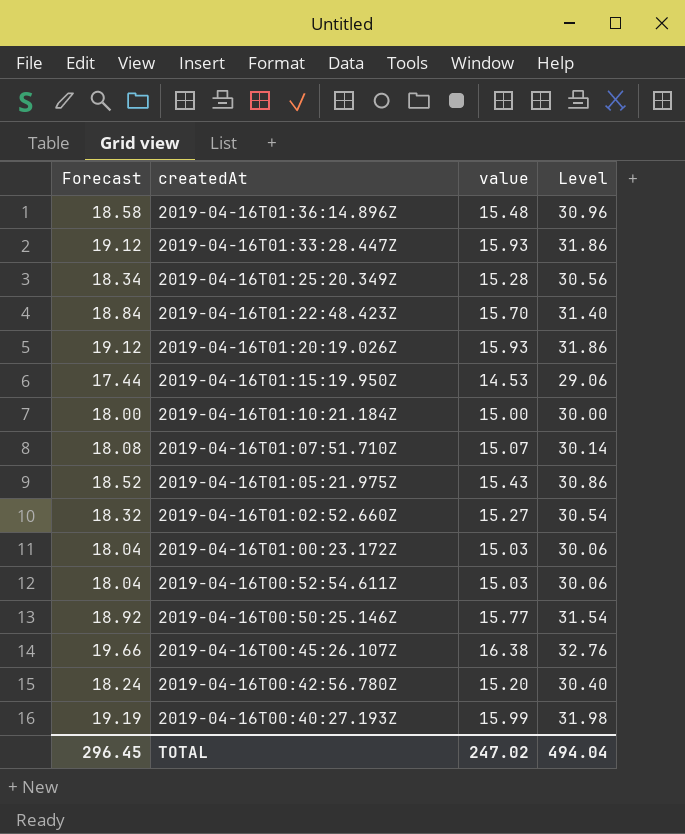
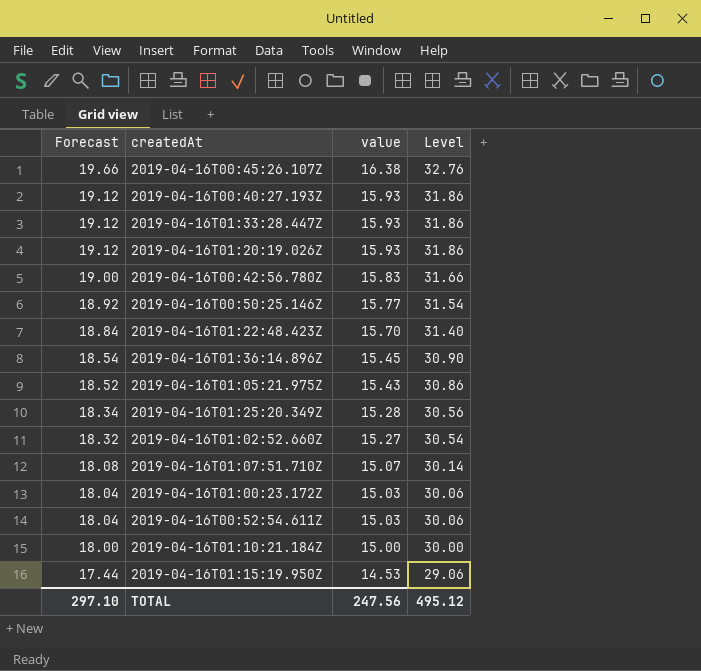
row order: createdAt descending -> Forecast descending
2019-04-16T00:40:27.193Z | Forecast: 19.19 -> 19.12
2019-04-16T00:40:27.193Z | value: 15.99 -> 15.93
2019-04-16T00:40:27.193Z | Level: 31.98 -> 31.86
2019-04-16T00:42:56.780Z | Forecast: 18.24 -> 19.00
2019-04-16T00:42:56.780Z | value: 15.20 -> 15.83
2019-04-16T00:42:56.780Z | Level: 30.40 -> 31.66
2019-04-16T01:36:14.896Z | Forecast: 18.58 -> 18.54
2019-04-16T01:36:14.896Z | value: 15.48 -> 15.45
2019-04-16T01:36:14.896Z | Level: 30.96 -> 30.90
TOTAL | Forecast: 296.45 -> 297.10
TOTAL | value: 247.02 -> 247.56
TOTAL | Level: 494.04 -> 495.12

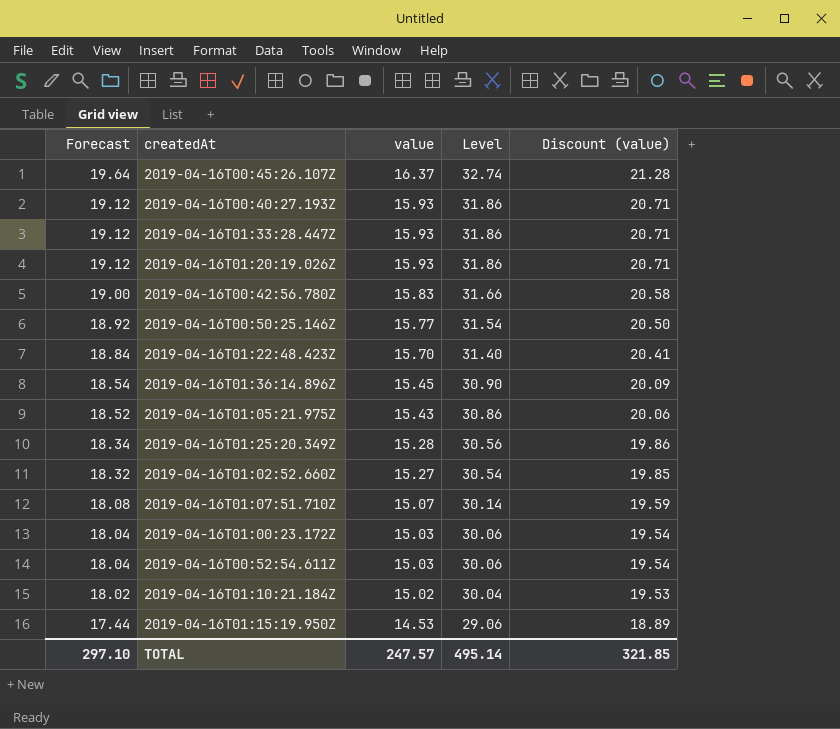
column Discount (value) | formula: none -> [value] * 1.3
2019-04-16T00:45:26.107Z | Forecast: 19.66 -> 19.64
2019-04-16T00:45:26.107Z | value: 16.38 -> 16.37
2019-04-16T00:45:26.107Z | Level: 32.76 -> 32.74
2019-04-16T01:10:21.184Z | Forecast: 18.00 -> 18.02
2019-04-16T01:10:21.184Z | value: 15.00 -> 15.02
2019-04-16T01:10:21.184Z | Level: 30.00 -> 30.04
TOTAL | value: 247.56 -> 247.57
TOTAL | Level: 495.12 -> 495.14

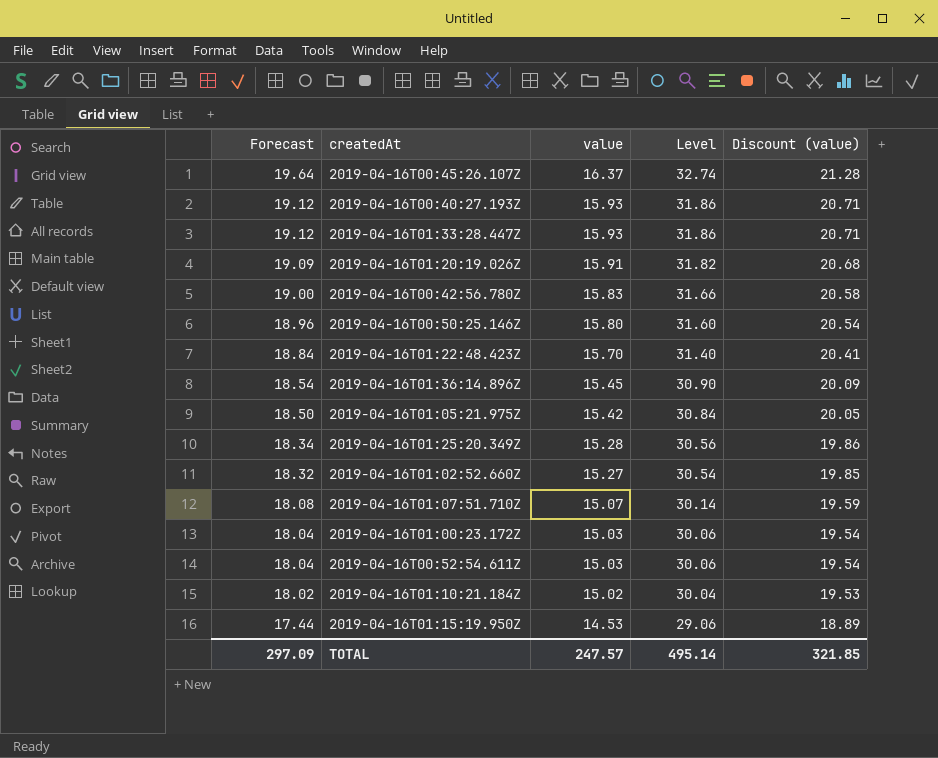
2019-04-16T01:20:19.026Z | Forecast: 19.12 -> 19.09
2019-04-16T01:20:19.026Z | value: 15.93 -> 15.91
2019-04-16T01:20:19.026Z | Level: 31.86 -> 31.82
2019-04-16T01:20:19.026Z | Discount (value): 20.71 -> 20.68
2019-04-16T00:50:25.146Z | Forecast: 18.92 -> 18.96
2019-04-16T00:50:25.146Z | value: 15.77 -> 15.80
2019-04-16T00:50:25.146Z | Level: 31.54 -> 31.60
2019-04-16T00:50:25.146Z | Discount (value): 20.50 -> 20.54
2019-04-16T01:05:21.975Z | Forecast: 18.52 -> 18.50
2019-04-16T01:05:21.975Z | value: 15.43 -> 15.42
2019-04-16T01:05:21.975Z | Level: 30.86 -> 30.84
2019-04-16T01:05:21.975Z | Discount (value): 20.06 -> 20.05
TOTAL | Forecast: 297.10 -> 297.09

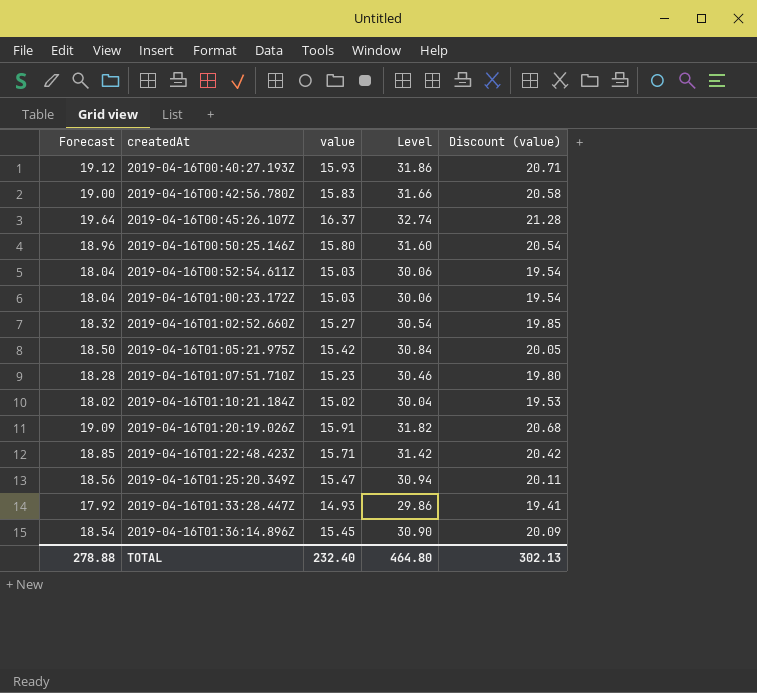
row order: Forecast descending -> createdAt ascending
row 2019-04-16T01:15:19.950Z: 17.44 | 14.53 | 29.06 | 18.89 -> none
2019-04-16T01:07:51.710Z | Forecast: 18.08 -> 18.28
2019-04-16T01:07:51.710Z | value: 15.07 -> 15.23
2019-04-16T01:07:51.710Z | Level: 30.14 -> 30.46
2019-04-16T01:07:51.710Z | Discount (value): 19.59 -> 19.80
2019-04-16T01:22:48.423Z | Forecast: 18.84 -> 18.85
2019-04-16T01:22:48.423Z | value: 15.70 -> 15.71
2019-04-16T01:22:48.423Z | Level: 31.40 -> 31.42
2019-04-16T01:22:48.423Z | Discount (value): 20.41 -> 20.42
2019-04-16T01:25:20.349Z | Forecast: 18.34 -> 18.56
2019-04-16T01:25:20.349Z | value: 15.28 -> 15.47
2019-04-16T01:25:20.349Z | Level: 30.56 -> 30.94
2019-04-16T01:25:20.349Z | Discount (value): 19.86 -> 20.11
2019-04-16T01:33:28.447Z | Forecast: 19.12 -> 17.92
2019-04-16T01:33:28.447Z | value: 15.93 -> 14.93
2019-04-16T01:33:28.447Z | Level: 31.86 -> 29.86
2019-04-16T01:33:28.447Z | Discount (value): 20.71 -> 19.41
TOTAL | Forecast: 297.09 -> 278.88
TOTAL | value: 247.57 -> 232.40
TOTAL | Level: 495.14 -> 464.80
TOTAL | Discount (value): 321.85 -> 302.13

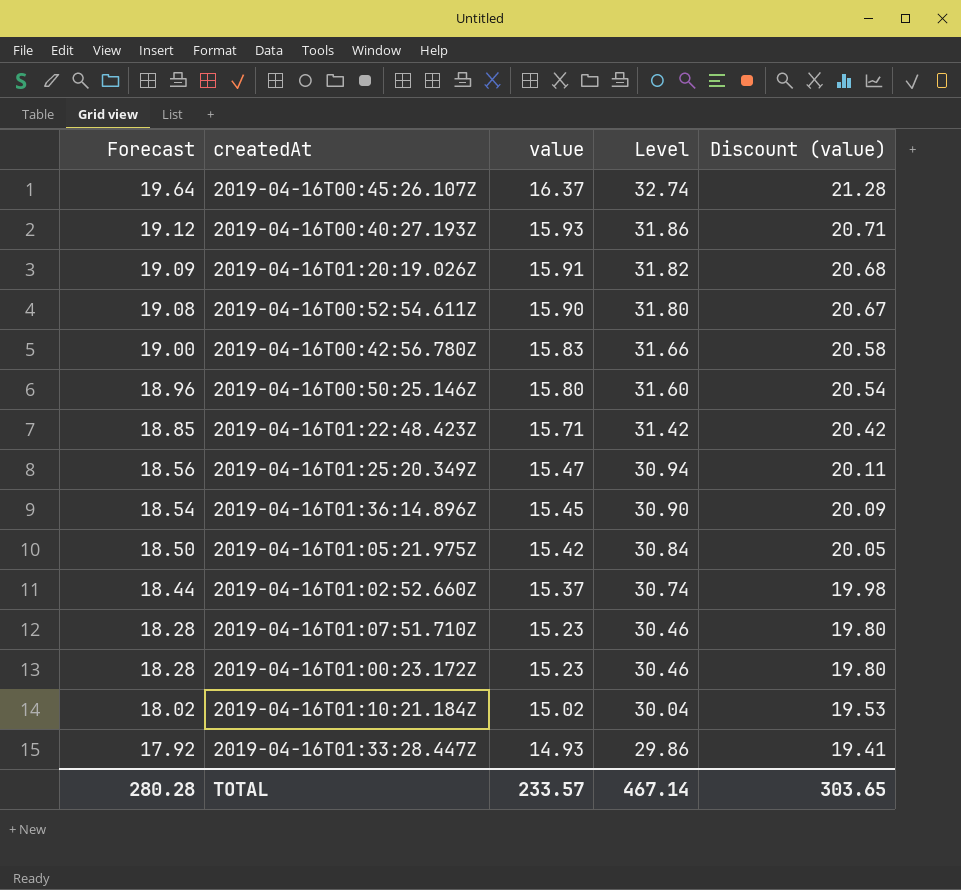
row order: createdAt ascending -> Forecast descending
2019-04-16T00:52:54.611Z | Forecast: 18.04 -> 19.08
2019-04-16T00:52:54.611Z | value: 15.03 -> 15.90
2019-04-16T00:52:54.611Z | Level: 30.06 -> 31.80
2019-04-16T00:52:54.611Z | Discount (value): 19.54 -> 20.67
2019-04-16T01:02:52.660Z | Forecast: 18.32 -> 18.44
2019-04-16T01:02:52.660Z | value: 15.27 -> 15.37
2019-04-16T01:02:52.660Z | Level: 30.54 -> 30.74
2019-04-16T01:02:52.660Z | Discount (value): 19.85 -> 19.98
2019-04-16T01:00:23.172Z | Forecast: 18.04 -> 18.28
2019-04-16T01:00:23.172Z | value: 15.03 -> 15.23
2019-04-16T01:00:23.172Z | Level: 30.06 -> 30.46
2019-04-16T01:00:23.172Z | Discount (value): 19.54 -> 19.80
TOTAL | Forecast: 278.88 -> 280.28
TOTAL | value: 232.40 -> 233.57
TOTAL | Level: 464.80 -> 467.14
TOTAL | Discount (value): 302.13 -> 303.65

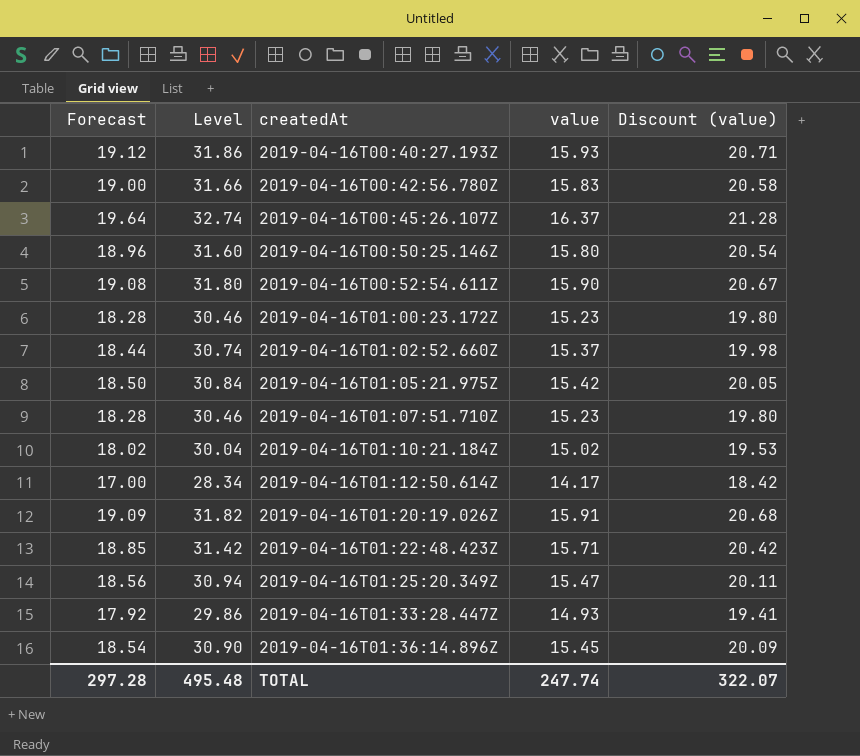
row order: Forecast descending -> createdAt ascending
column Level | position: 4 -> 2
row 2019-04-16T01:12:50.614Z: none -> 17.00 | 28.34 | 14.17 | 18.42
TOTAL | Forecast: 280.28 -> 297.28
TOTAL | Level: 467.14 -> 495.48
TOTAL | value: 233.57 -> 247.74
TOTAL | Discount (value): 303.65 -> 322.07

